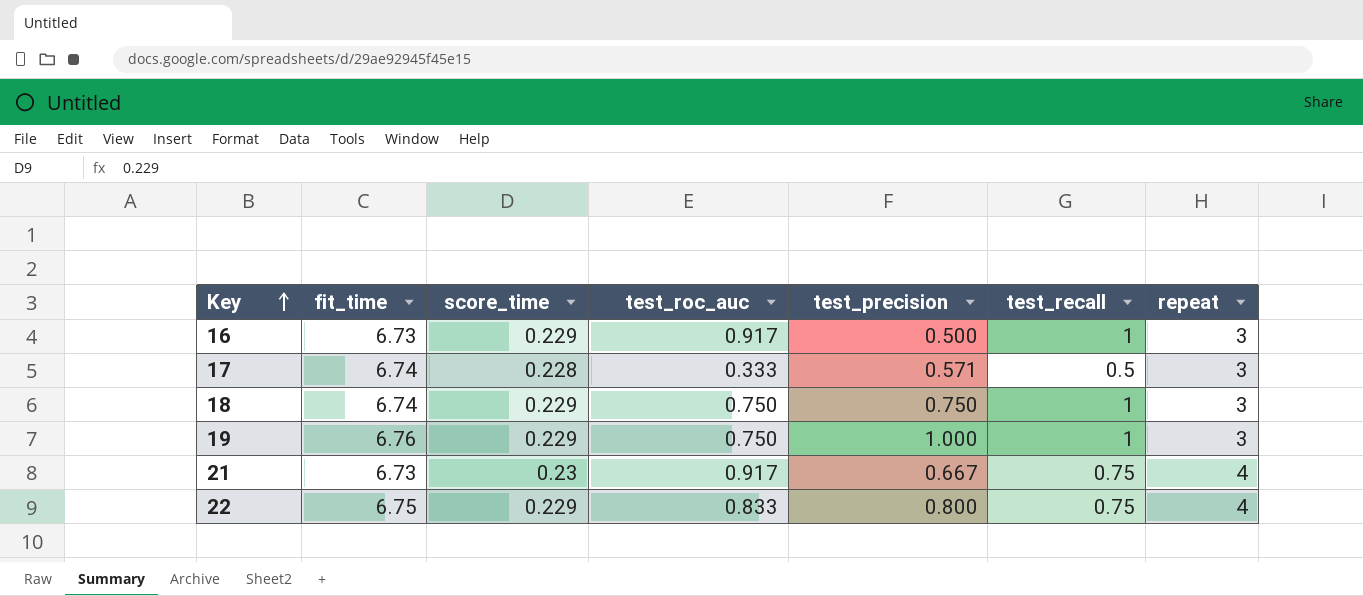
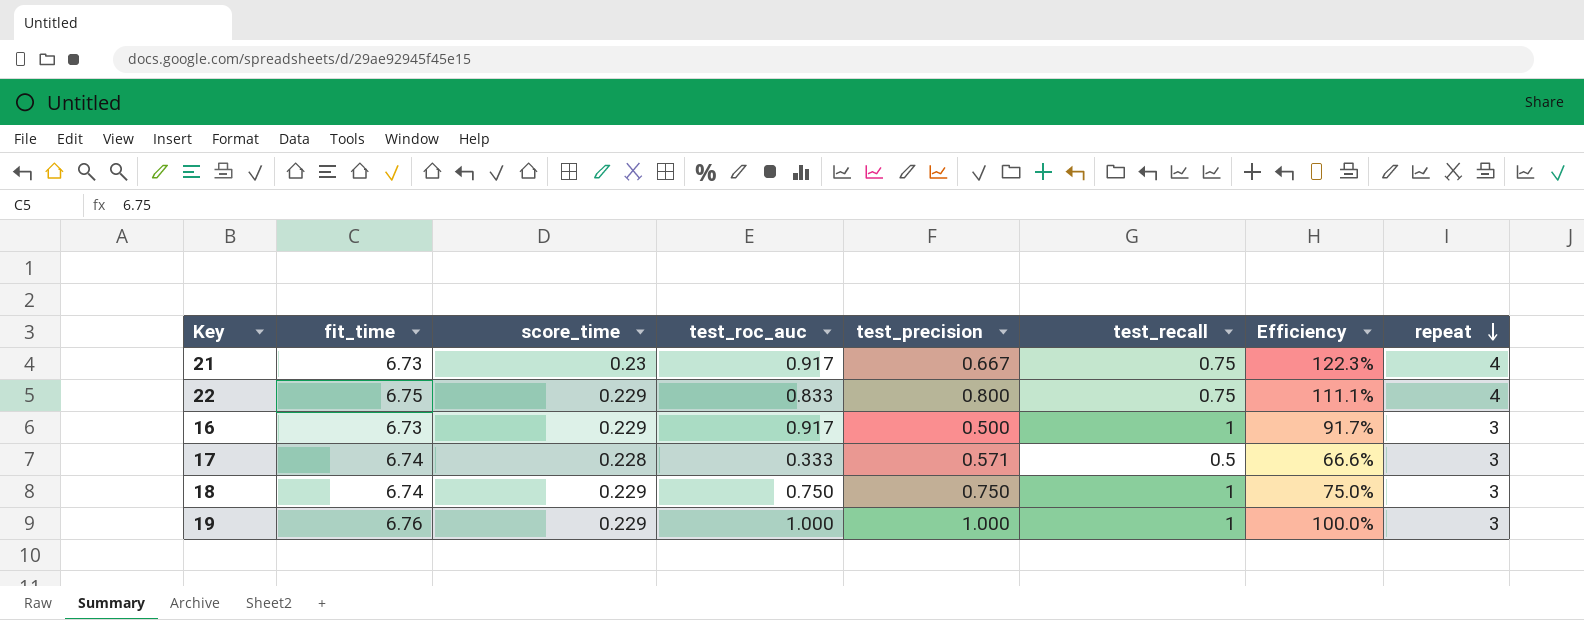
row order: Key ascending -> repeat descending
column Efficiency | formula: none -> [test_roc_auc] / [test_recall]
19 | test_roc_auc: 0.750 -> 1.000

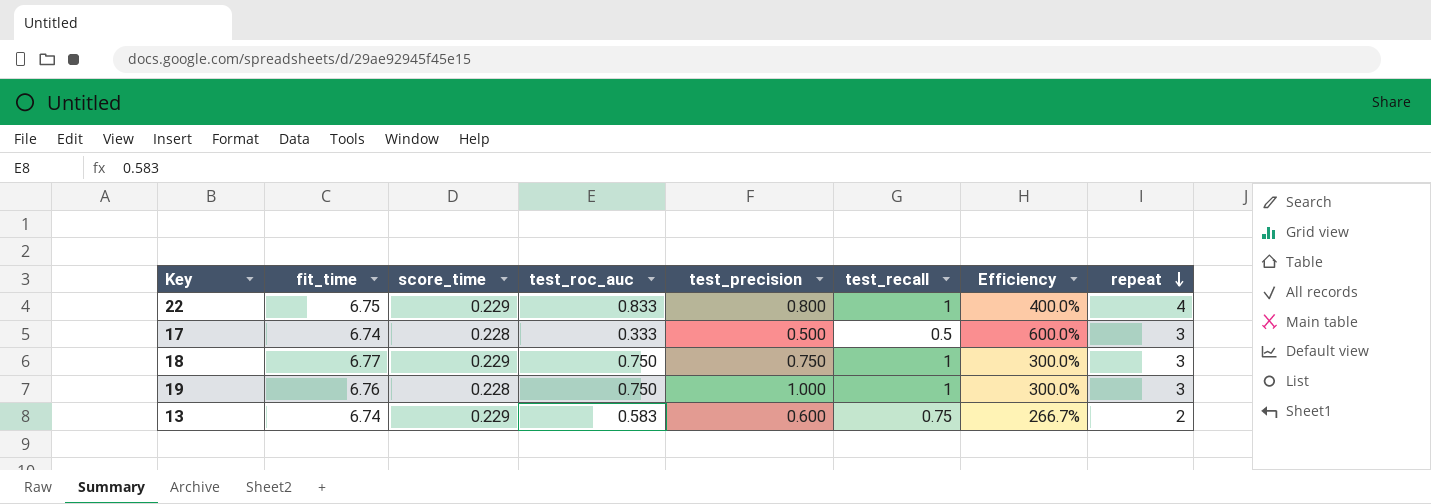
column Efficiency | formula: [test_roc_auc] / [test_recall] -> [repeat] / [test_recall]
row 21: 6.73 | 0.23 | 0.917 | 0.667 | 0.75 | 122.3% | 4 -> none
row 16: 6.73 | 0.229 | 0.917 | 0.500 | 1 | 91.7% | 3 -> none
22 | test_recall: 0.75 -> 1
17 | test_precision: 0.571 -> 0.500
18 | fit_time: 6.74 -> 6.77
19 | score_time: 0.229 -> 0.228
19 | test_roc_auc: 1.000 -> 0.750
row 13: none -> 6.74 | 0.229 | 0.583 | 0.600 | 0.75 | 266.7% | 2

